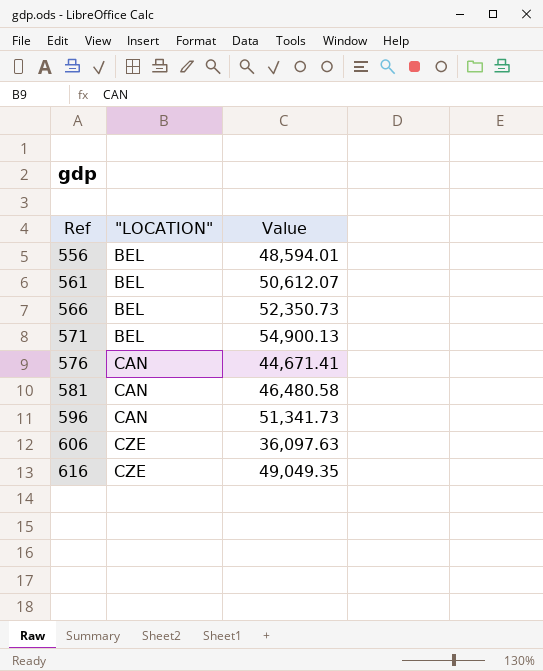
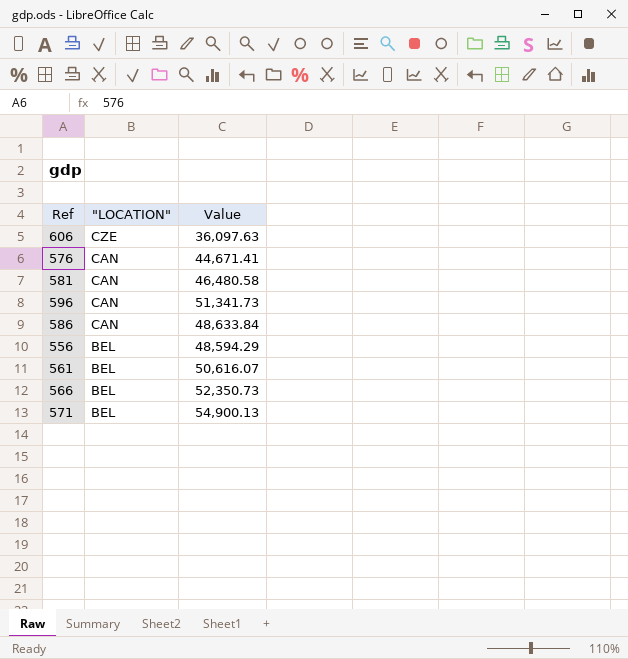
row order: Ref ascending -> "LOCATION" descending
row 616: CZE | 49,049.35 -> none
row 586: none -> CAN | 48,633.84
556 | Value: 48,594.01 -> 48,594.29
561 | Value: 50,612.07 -> 50,616.07

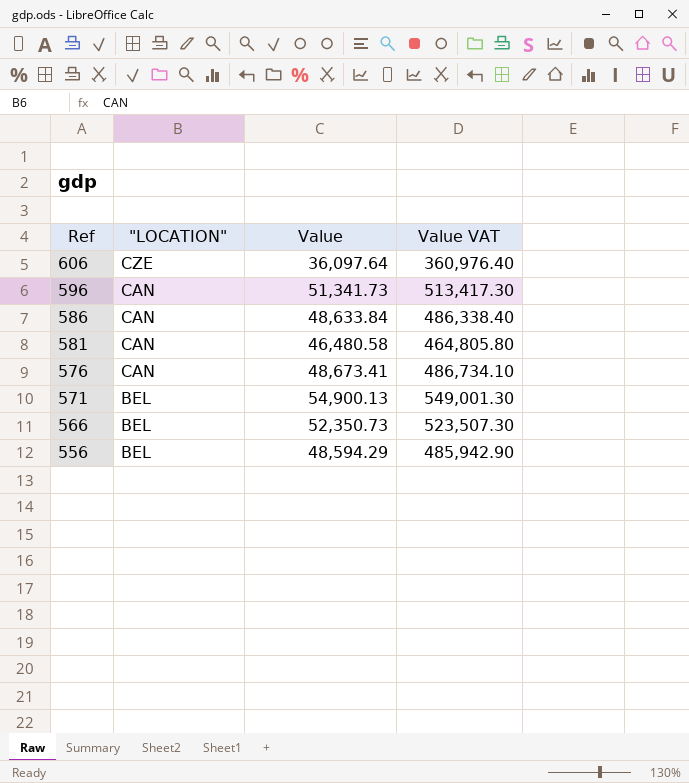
row order: "LOCATION" descending -> Ref descending
column Value VAT | formula: none -> [Value] * 10
row 561: BEL | 50,616.07 -> none
606 | Value: 36,097.63 -> 36,097.64
576 | Value: 44,671.41 -> 48,673.41

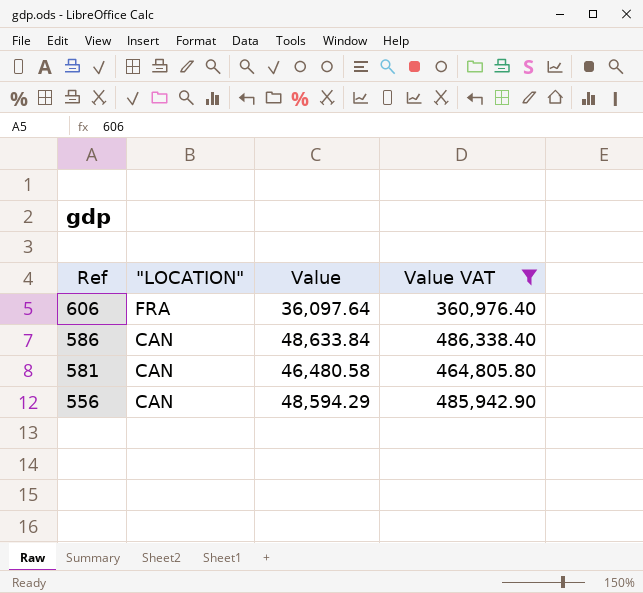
filter: none -> Value VAT <= 486,338.40
606 | "LOCATION": CZE -> FRA
556 | "LOCATION": BEL -> CAN

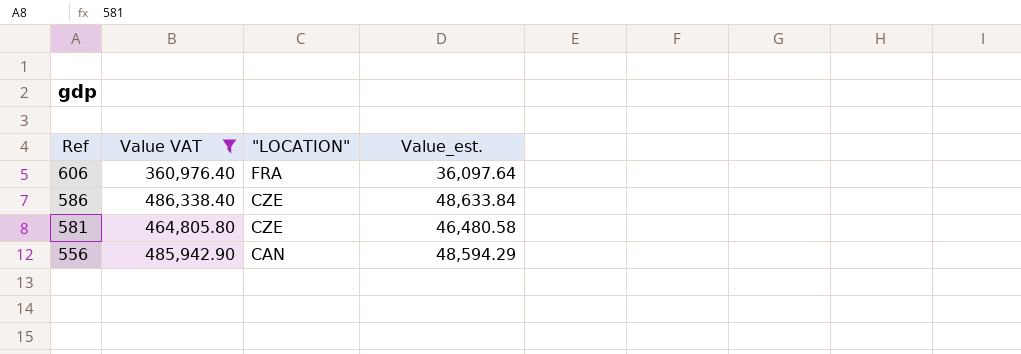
column Value VAT | position: 4 -> 2
column name: Value -> Value_est.
586 | "LOCATION": CAN -> CZE
581 | "LOCATION": CAN -> CZE

